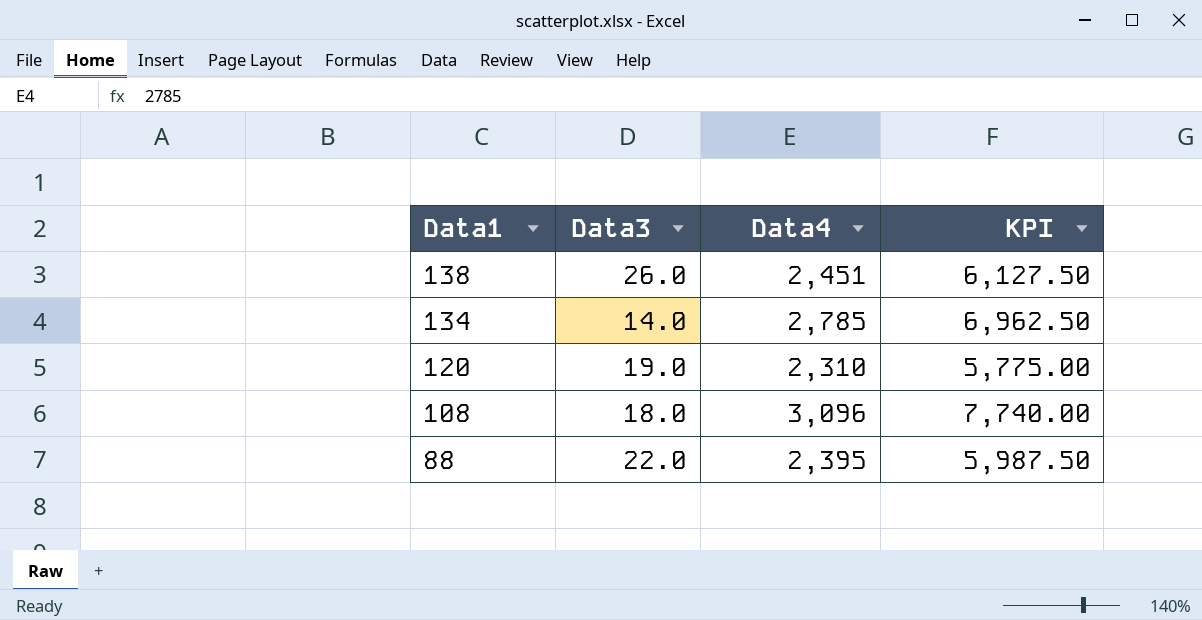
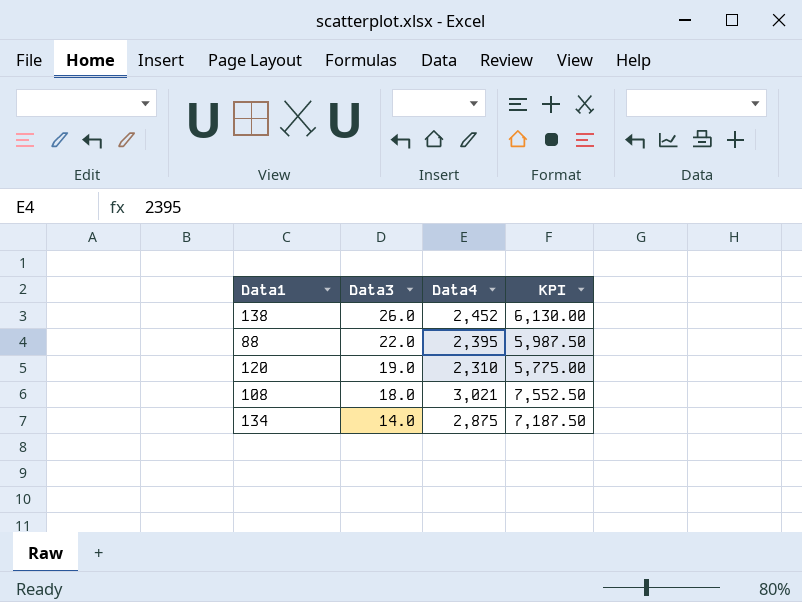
row order: Data1 descending -> Data3 descending
138 | Data4: 2,451 -> 2,452
138 | KPI: 6,127.50 -> 6,130.00
108 | Data4: 3,096 -> 3,021
108 | KPI: 7,740.00 -> 7,552.50
134 | Data4: 2,785 -> 2,875
134 | KPI: 6,962.50 -> 7,187.50

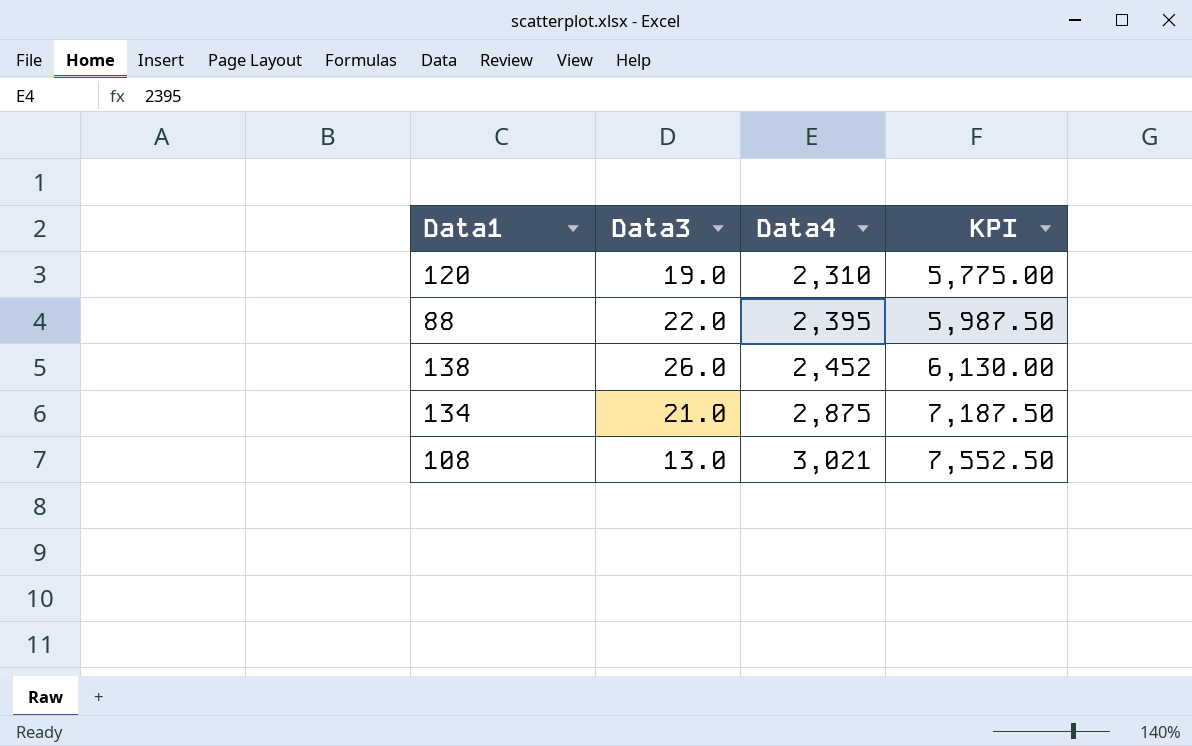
row order: Data3 descending -> Data4 ascending
134 | Data3: 14.0 -> 21.0
108 | Data3: 18.0 -> 13.0

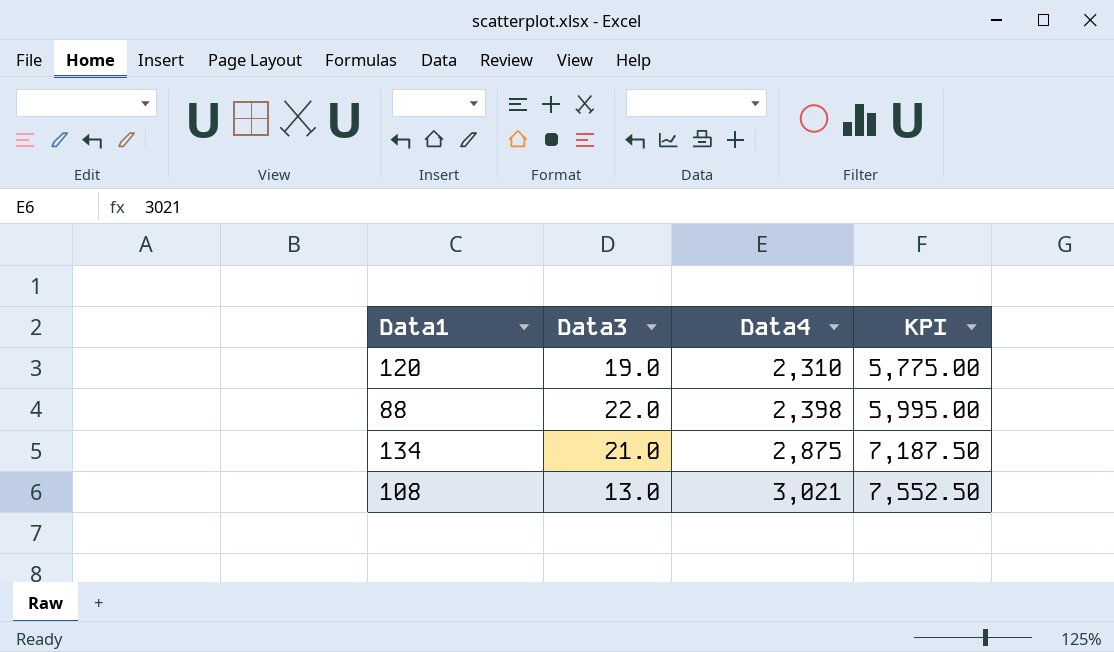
row 138: 26.0 | 2,452 | 6,130.00 -> none
88 | Data4: 2,395 -> 2,398
88 | KPI: 5,987.50 -> 5,995.00

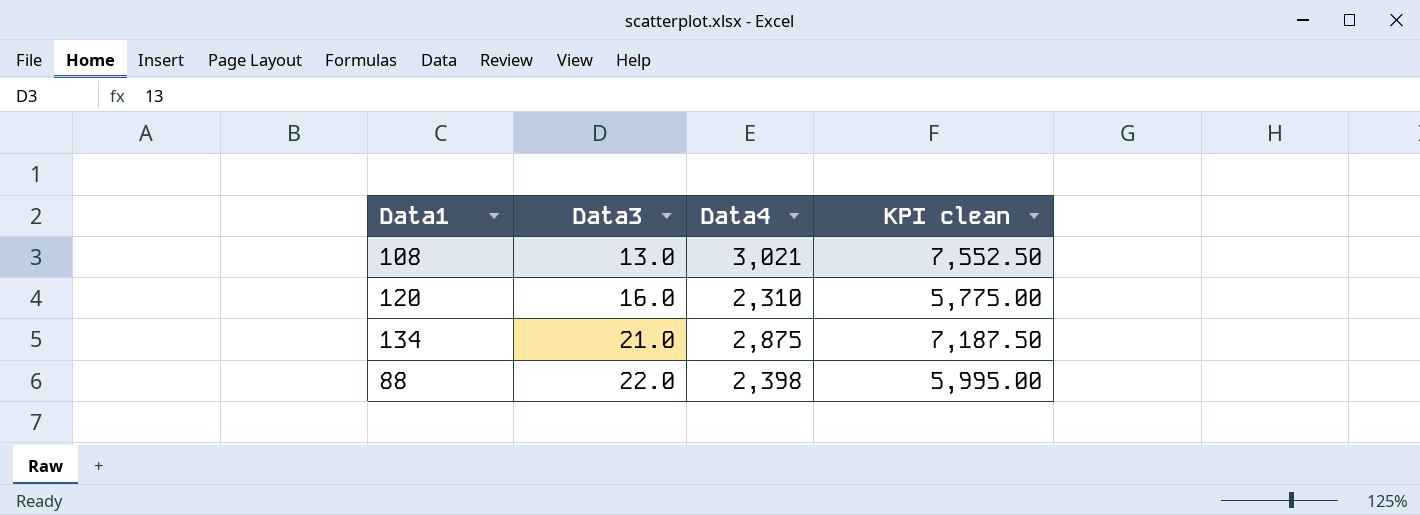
row order: Data4 ascending -> Data3 ascending
column name: KPI -> KPI clean
120 | Data3: 19.0 -> 16.0

